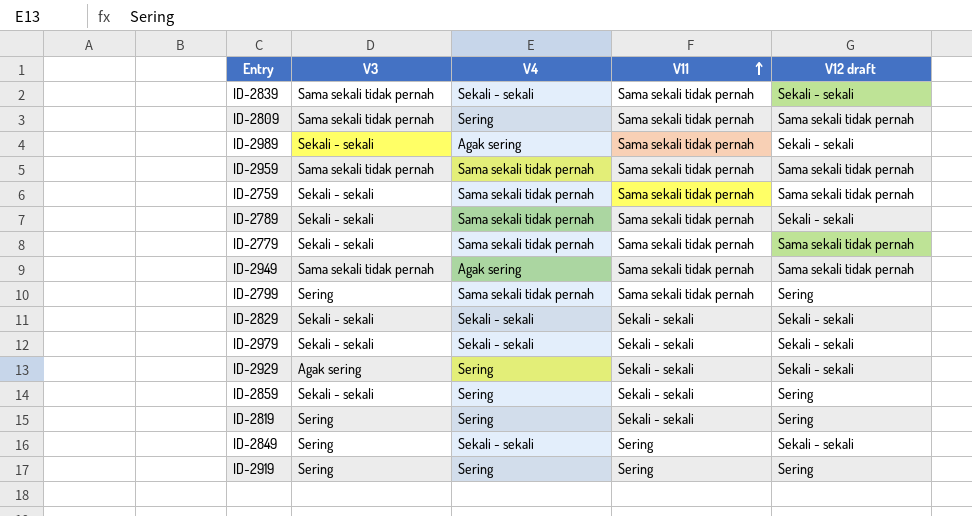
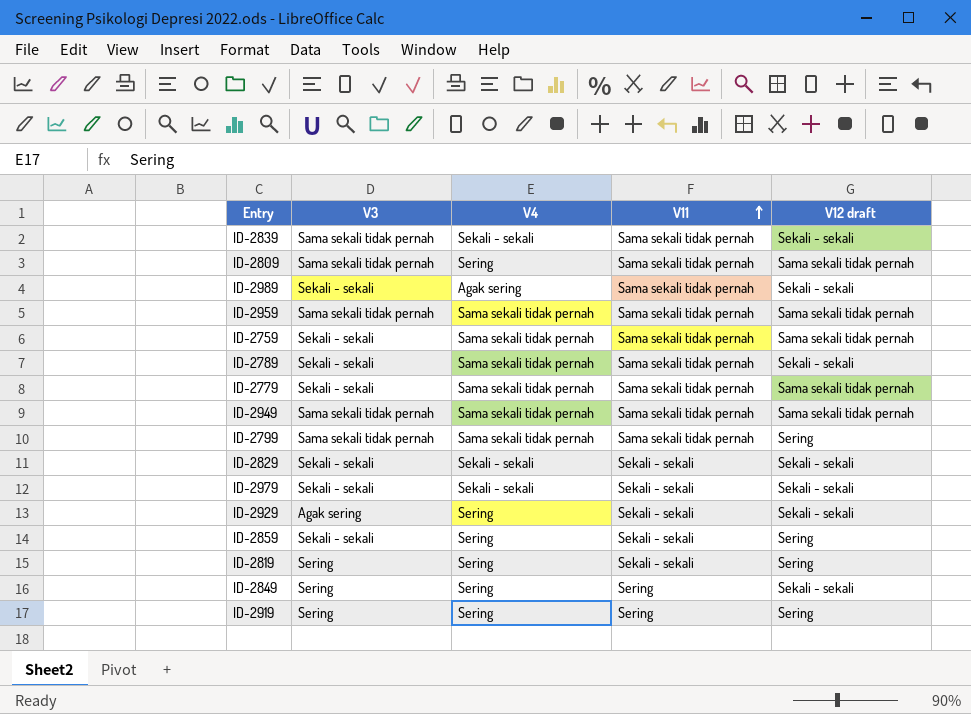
ID-2949 | V4: Agak sering -> Sama sekali tidak pernah
ID-2799 | V3: Sering -> Sama sekali tidak pernah
ID-2849 | V4: Sekali - sekali -> Sering

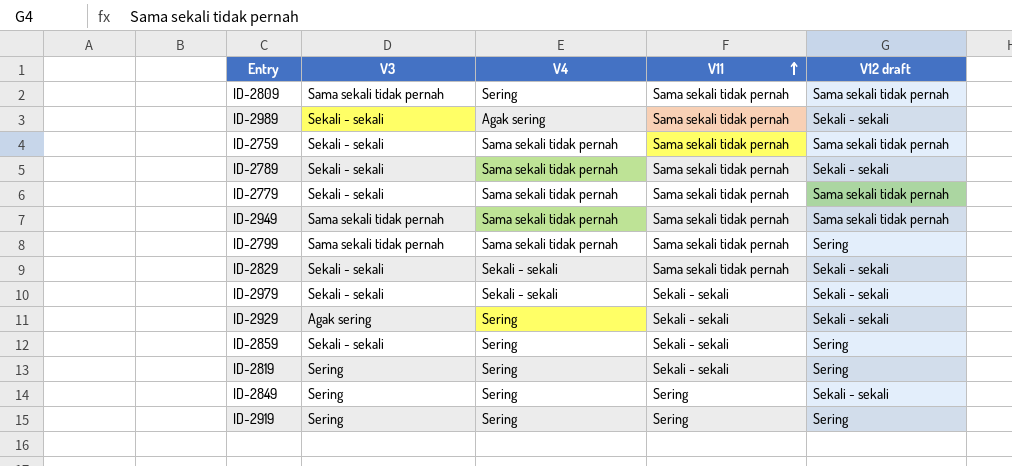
row ID-2839: Sama sekali tidak pernah | Sekali - sekali | Sama sekali tidak pernah | Sekali - sekali -> none
row ID-2959: Sama sekali tidak pernah | Sama sekali tidak pernah | Sama sekali tidak pernah | Sama sekali tidak pernah -> none
ID-2829 | V11: Sekali - sekali -> Sama sekali tidak pernah

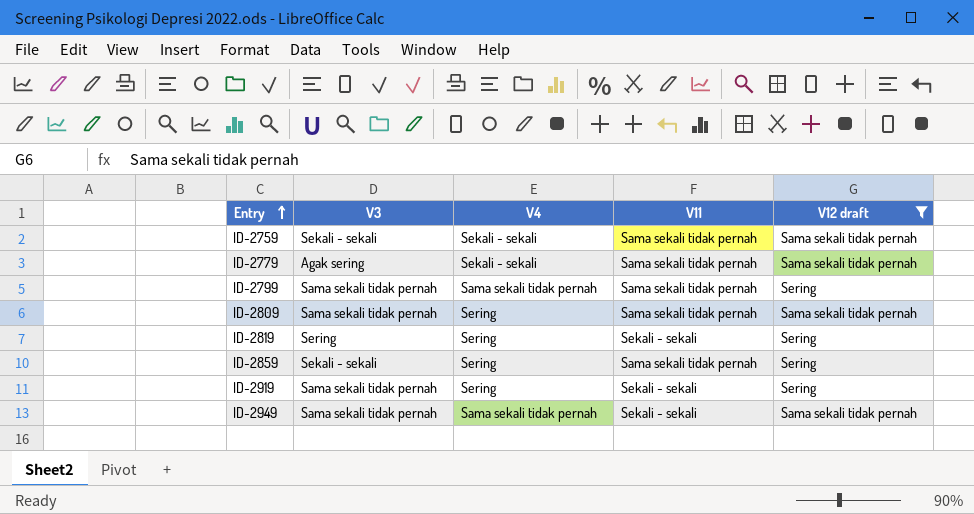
filter: none -> V12 draft != Sekali - sekali
row order: V11 ascending -> Entry ascending
ID-2759 | V4: Sama sekali tidak pernah -> Sekali - sekali
ID-2779 | V3: Sekali - sekali -> Agak sering
ID-2779 | V4: Sama sekali tidak pernah -> Sekali - sekali
ID-2859 | V11: Sekali - sekali -> Sama sekali tidak pernah
ID-2919 | V3: Sering -> Sama sekali tidak pernah
ID-2919 | V11: Sering -> Sekali - sekali
ID-2949 | V11: Sama sekali tidak pernah -> Sekali - sekali

